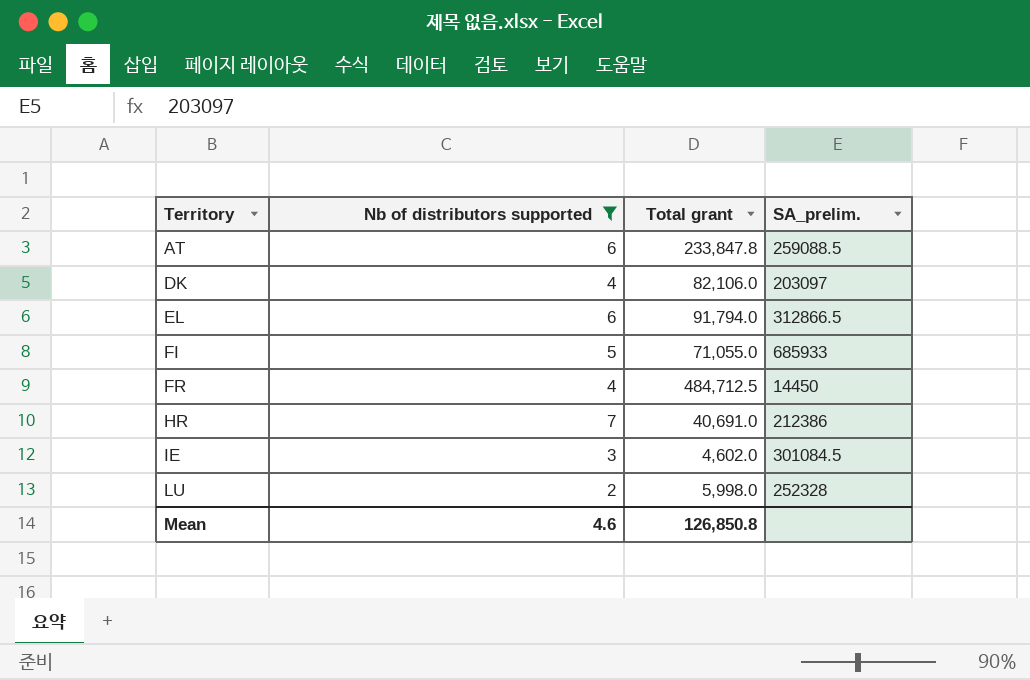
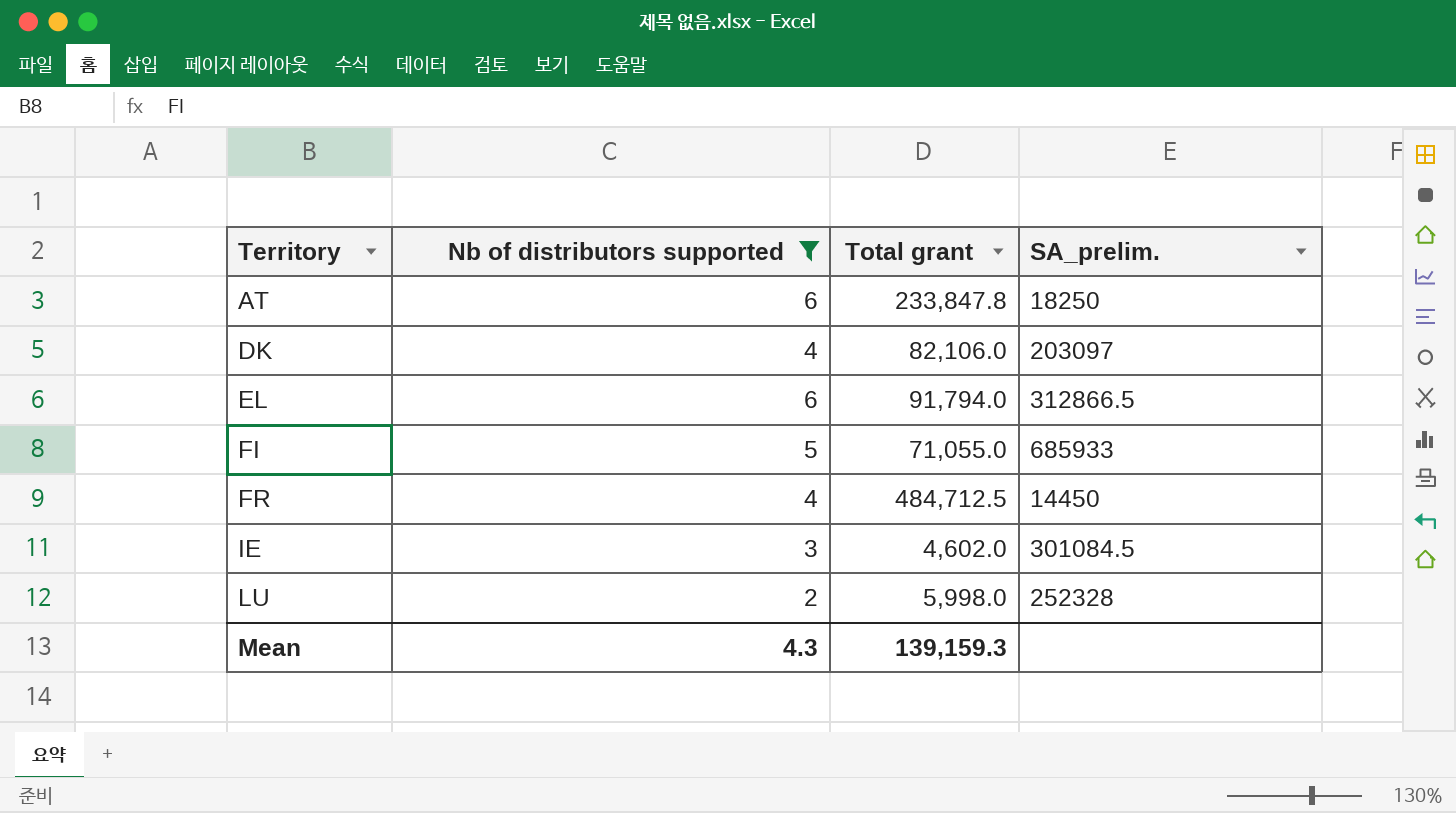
row HR: 7 | 40,691.0 | 212386 -> none
AT | SA_prelim.: 259088.5 -> 18250
Mean | Nb of distributors supported: 4.6 -> 4.3
Mean | Total grant: 126,850.8 -> 139,159.3

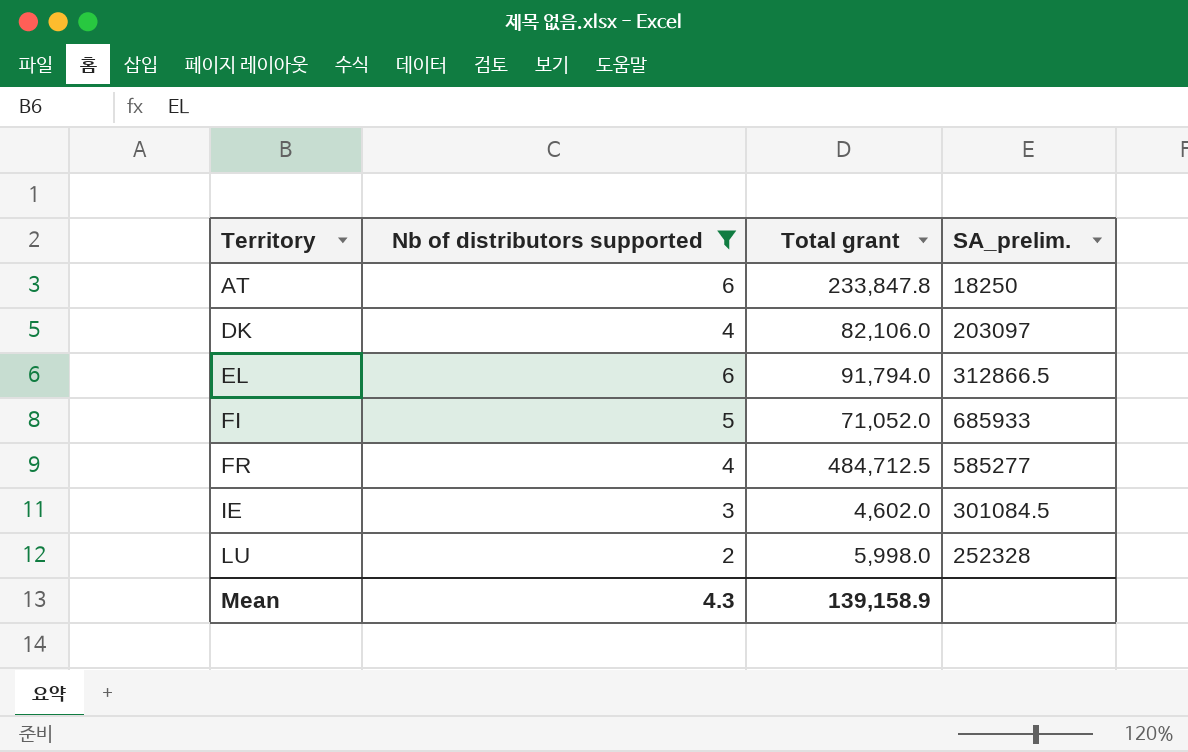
FI | Total grant: 71,055.0 -> 71,052.0
FR | SA_prelim.: 14450 -> 585277
Mean | Total grant: 139,159.3 -> 139,158.9

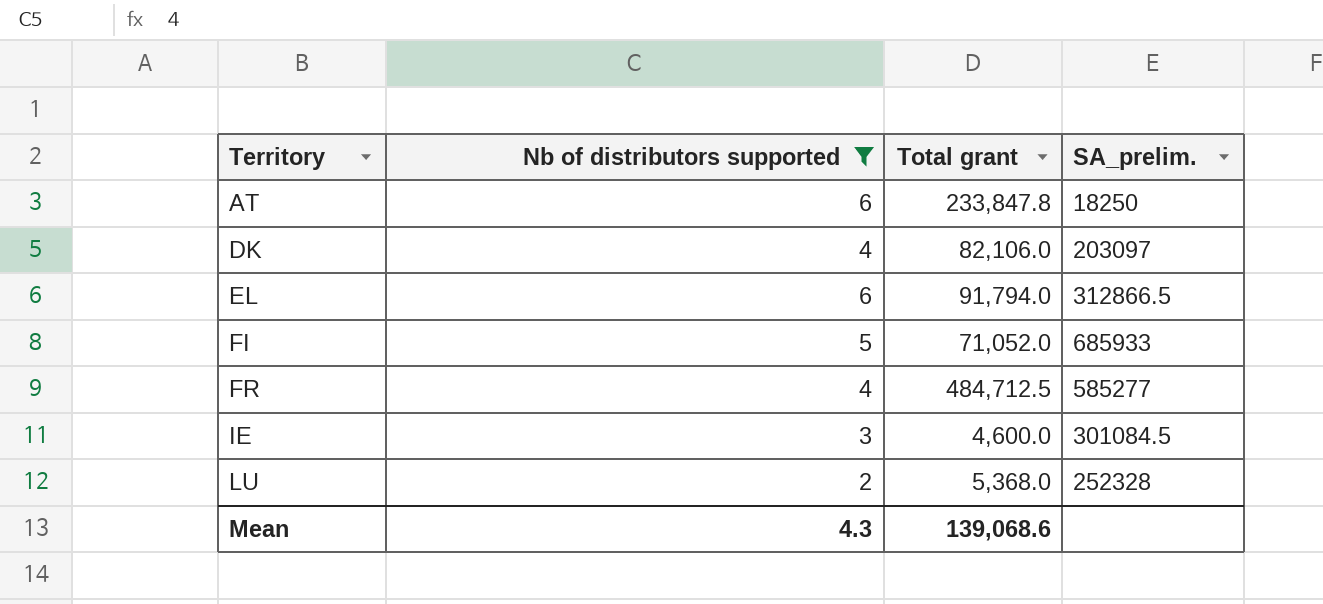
IE | Total grant: 4,602.0 -> 4,600.0
LU | Total grant: 5,998.0 -> 5,368.0
Mean | Total grant: 139,158.9 -> 139,068.6

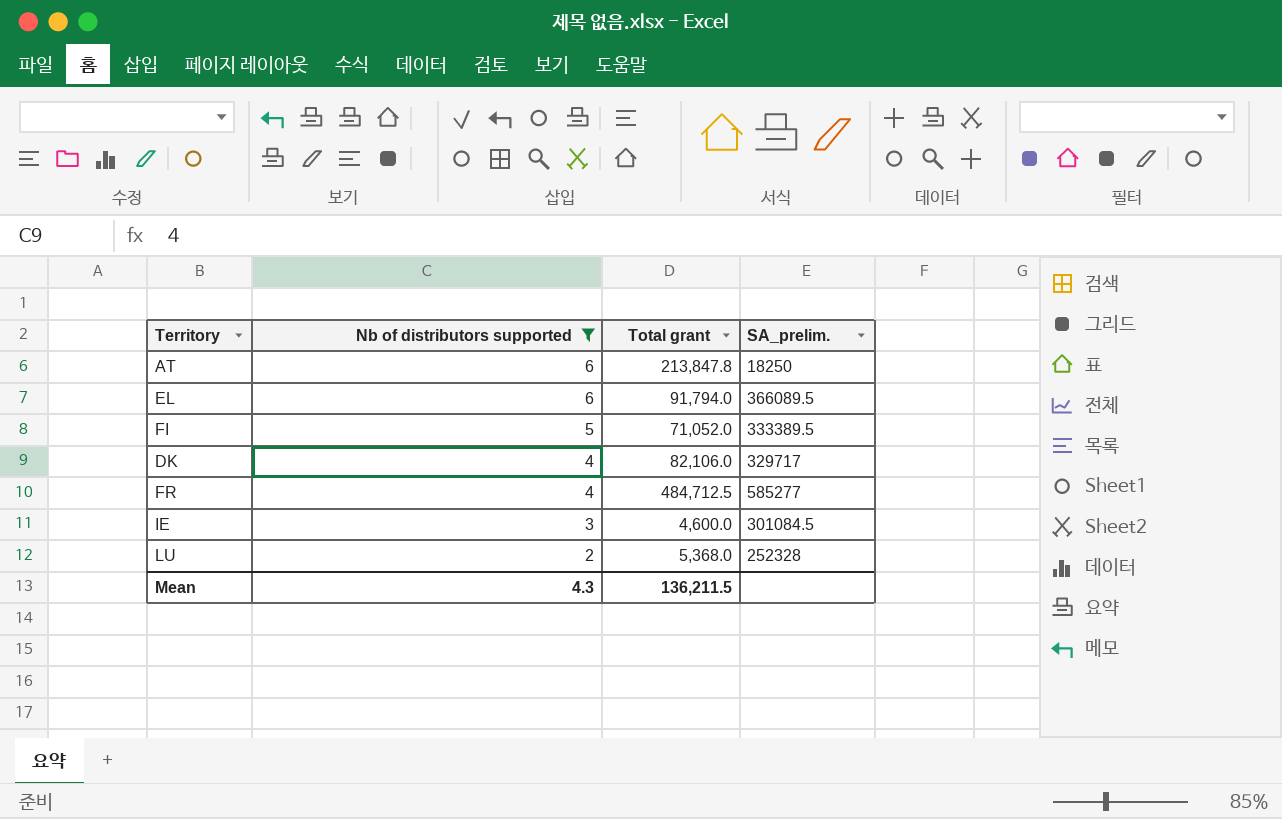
row order: Territory ascending -> Nb of distributors supported descending
AT | Total grant: 233,847.8 -> 213,847.8
EL | SA_prelim.: 312866.5 -> 366089.5
FI | SA_prelim.: 685933 -> 333389.5
DK | SA_prelim.: 203097 -> 329717
Mean | Total grant: 139,068.6 -> 136,211.5

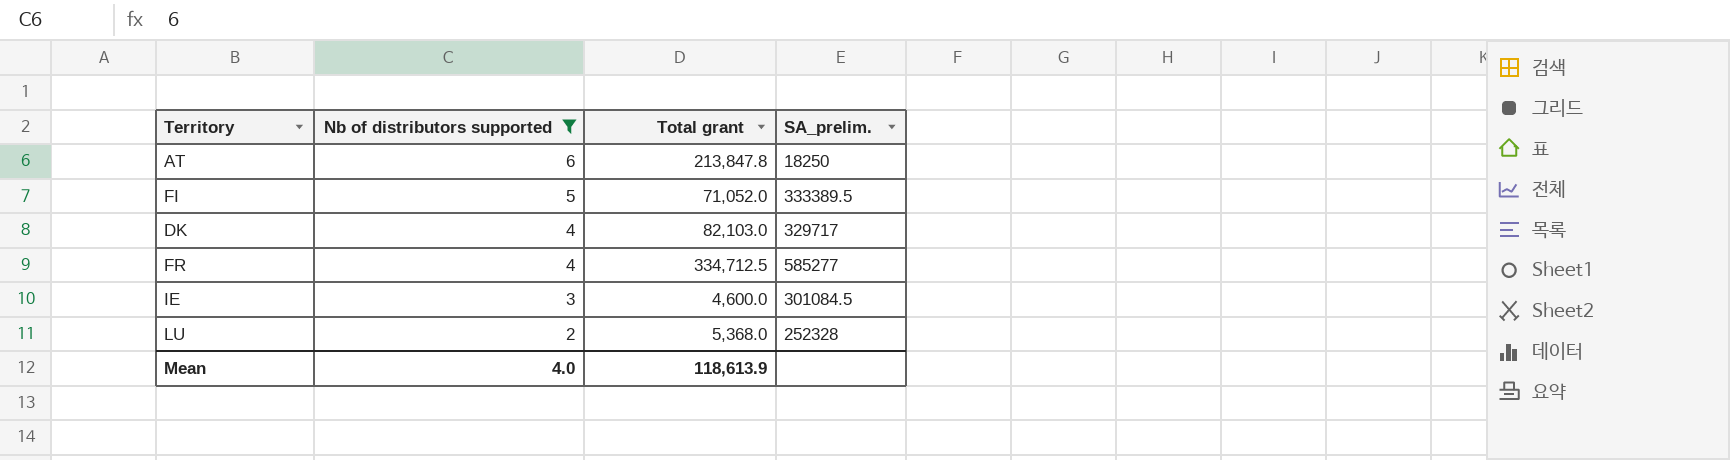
row EL: 6 | 91,794.0 | 366089.5 -> none
DK | Total grant: 82,106.0 -> 82,103.0
FR | Total grant: 484,712.5 -> 334,712.5
Mean | Nb of distributors supported: 4.3 -> 4.0
Mean | Total grant: 136,211.5 -> 118,613.9

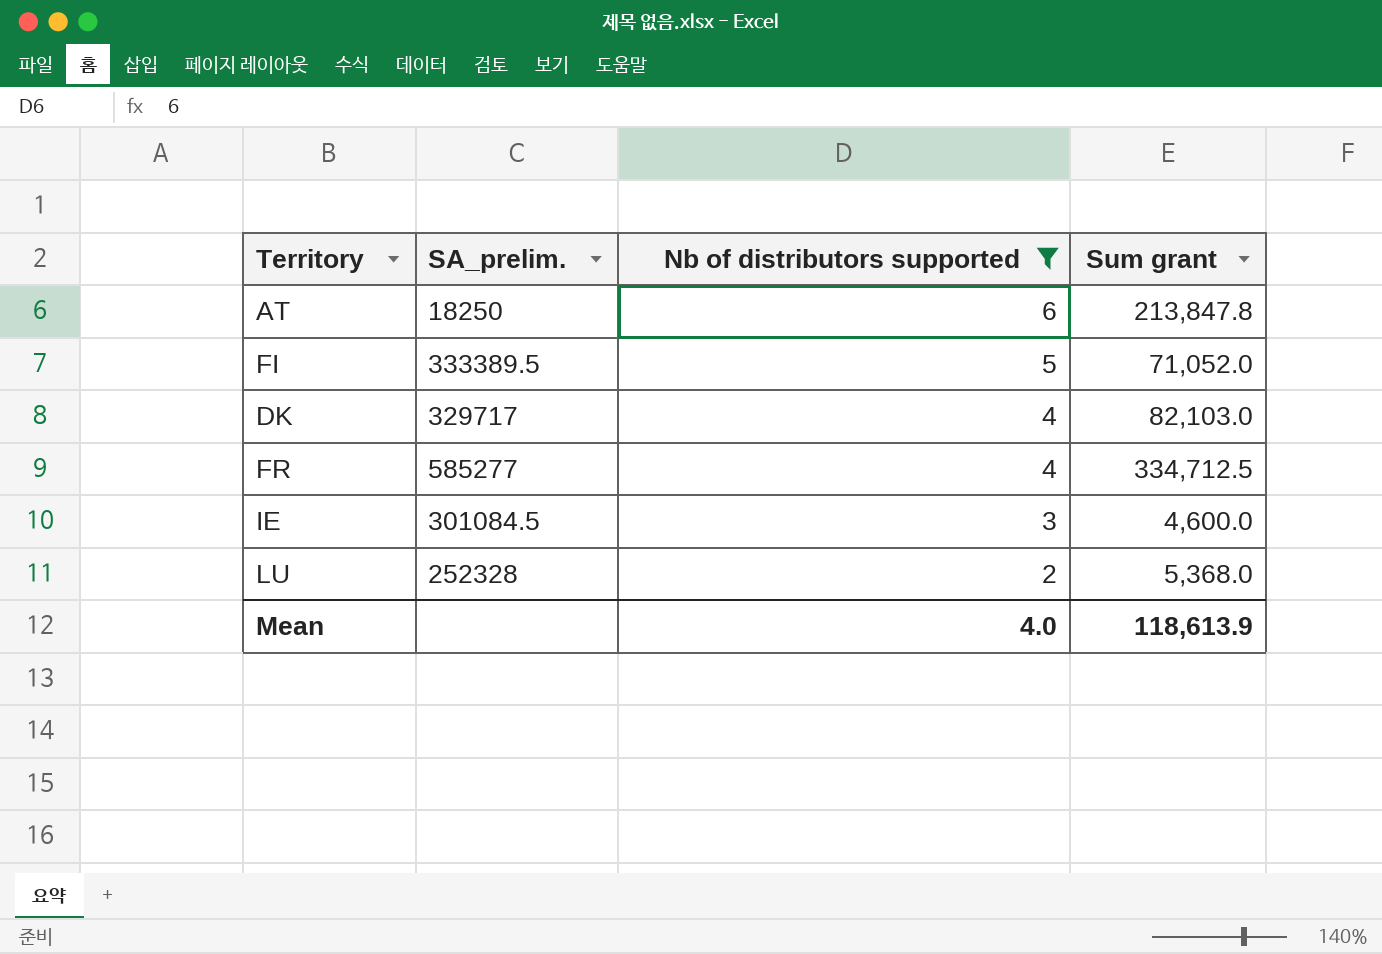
column SA_prelim. | position: 4 -> 2
column name: Total grant -> Sum grant

